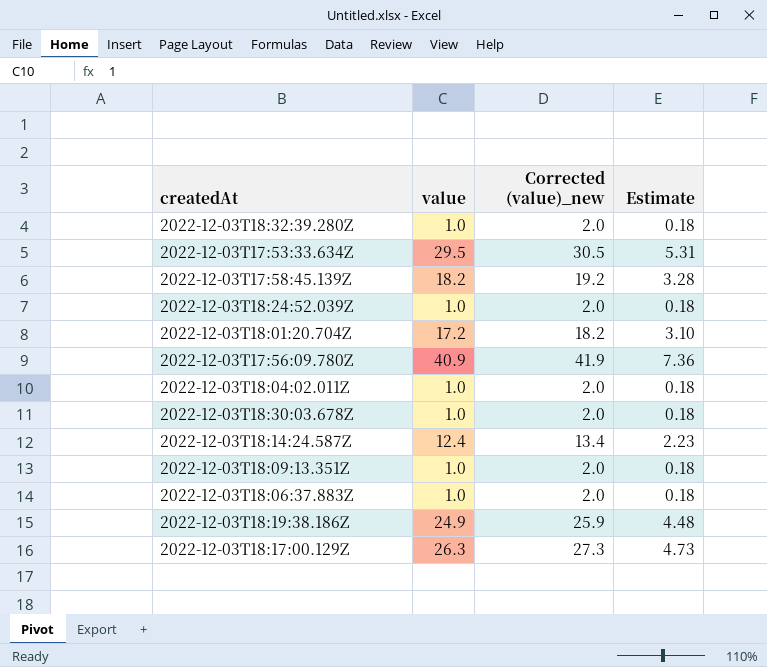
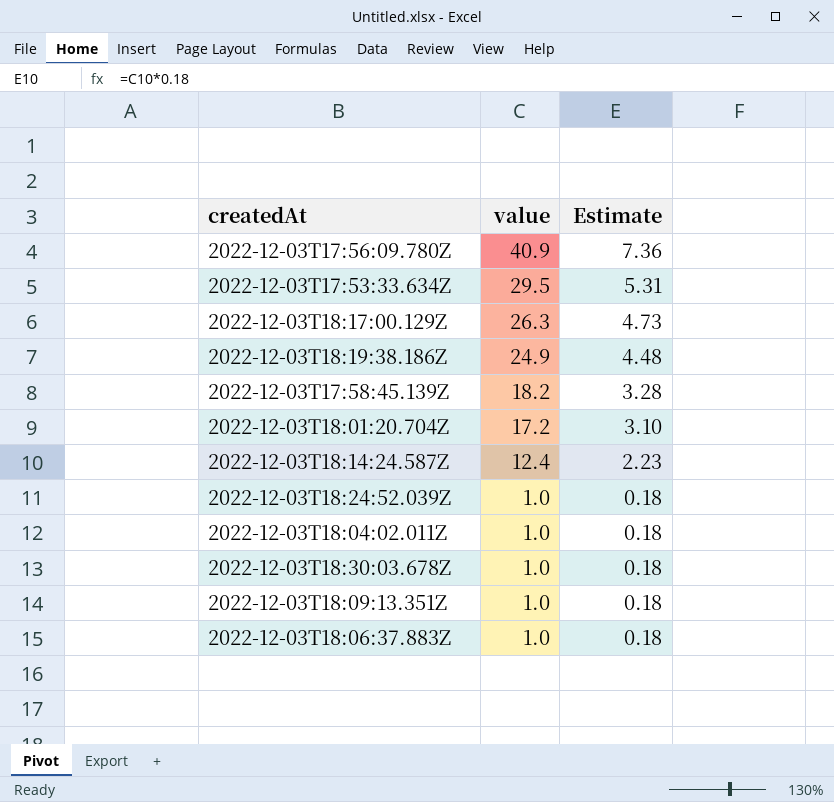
row order: none -> value descending
column Corrected (value)_new | formula: [value] + 1 -> none
row 2022-12-03T18:32:39.280Z: 1.0 | 2.0 | 0.18 -> none

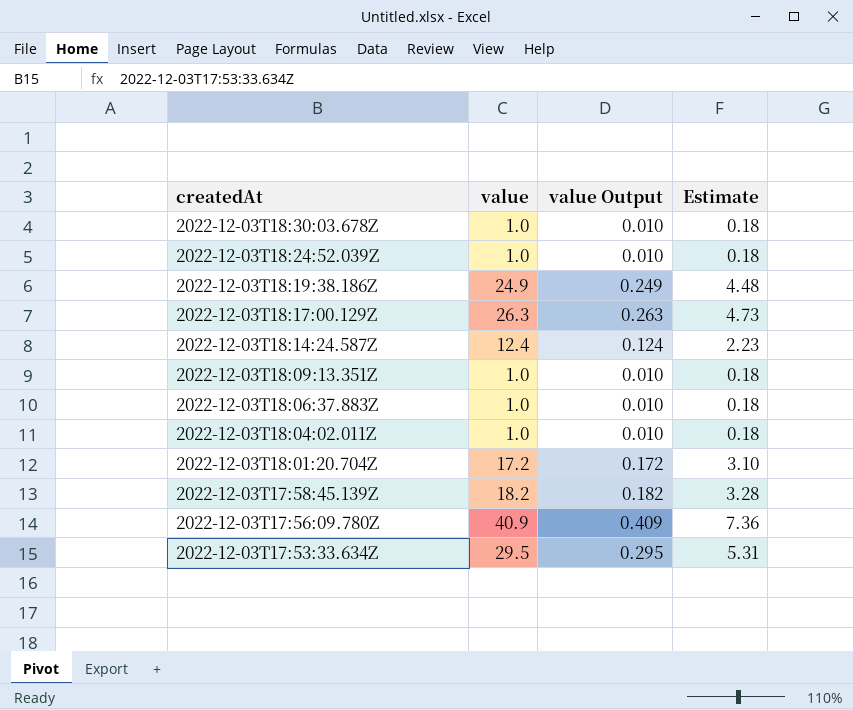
row order: value descending -> createdAt descending
column value Output | formula: none -> [value] * 0.01

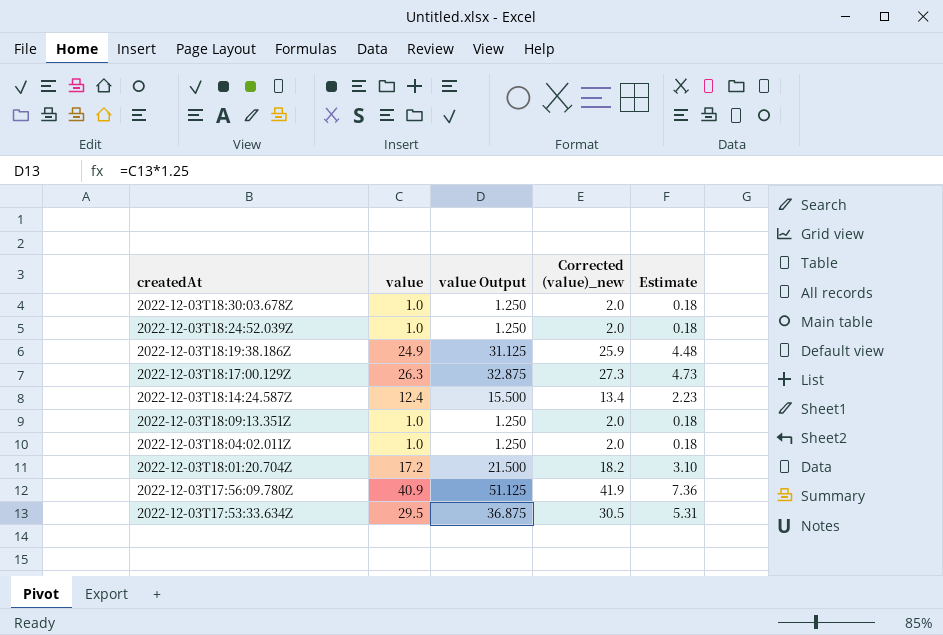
column value Output | formula: [value] * 0.01 -> [value] * 1.25
column Corrected (value)_new | formula: none -> [value] + 1
row 2022-12-03T18:06:37.883Z: 1.0 | 0.010 | 0.18 -> none
row 2022-12-03T17:58:45.139Z: 18.2 | 0.182 | 3.28 -> none

